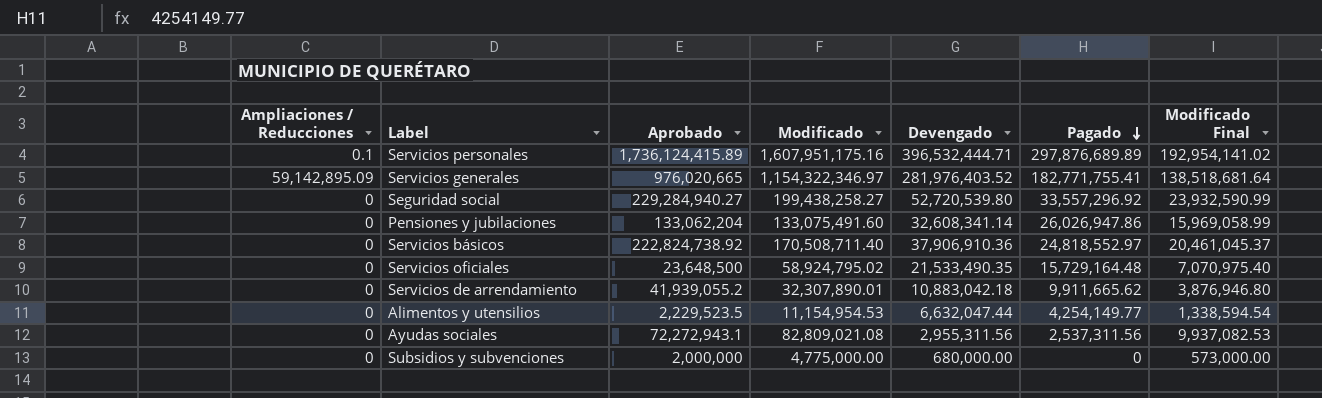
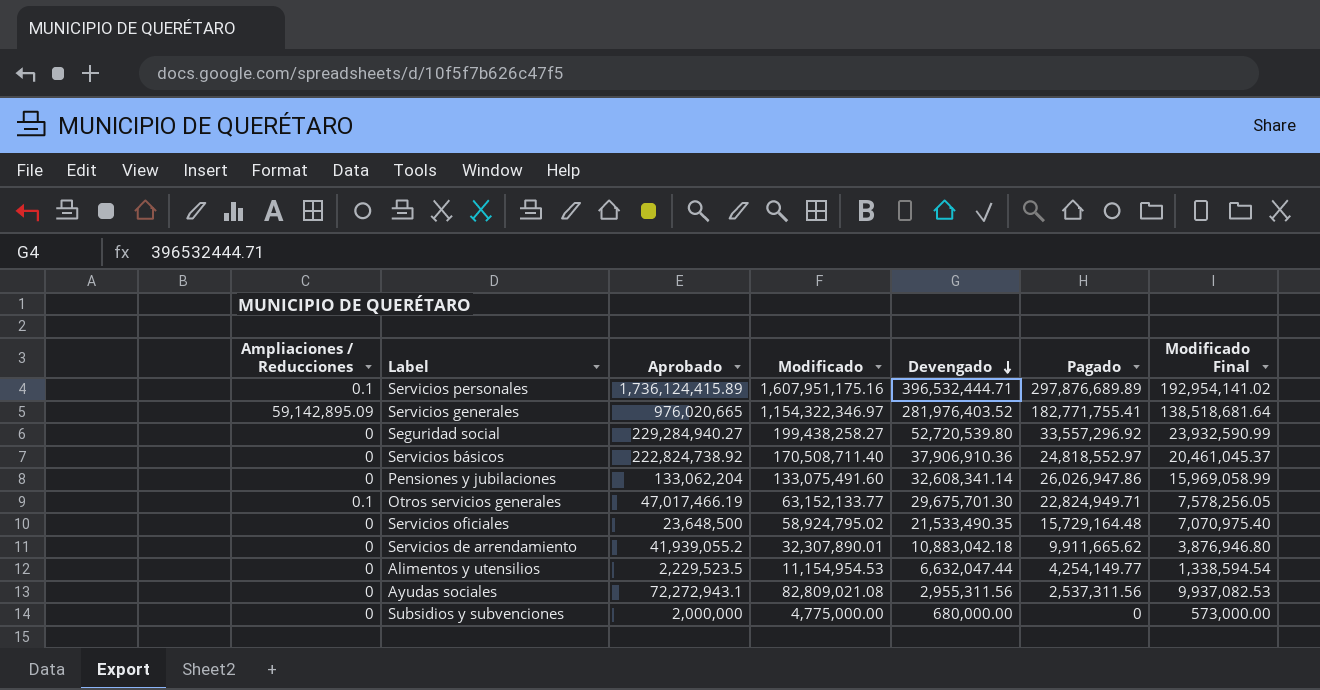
row order: Pagado descending -> Devengado descending
row Otros servicios generales: none -> 0.1 | 47,017,466.19 | 63,152,133.77 | 29,675,701.30 | 22,824,949.71 | 7,578,256.05

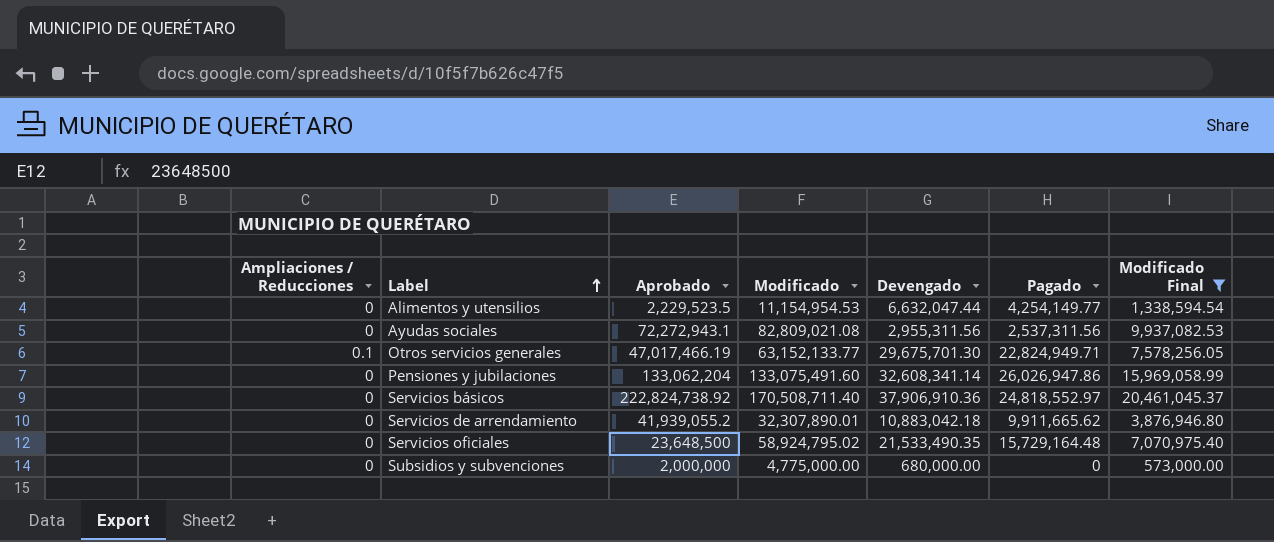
filter: none -> Modificado Final <= 20,461,045.37
row order: Devengado descending -> Label ascending

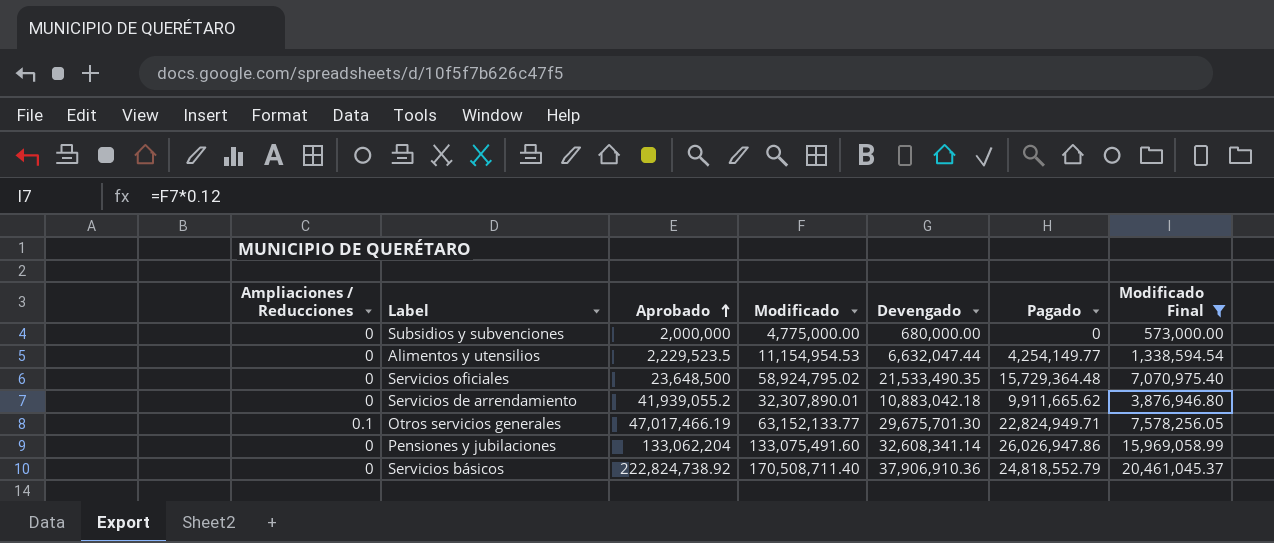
row order: Label ascending -> Aprobado ascending
row Ayudas sociales: 0 | 72,272,943.1 | 82,809,021.08 | 2,955,311.56 | 2,537,311.56 | 9,937,082.53 -> none
Servicios oficiales | Pagado: 15,729,164.48 -> 15,729,364.48
Servicios básicos | Pagado: 24,818,552.97 -> 24,818,552.79

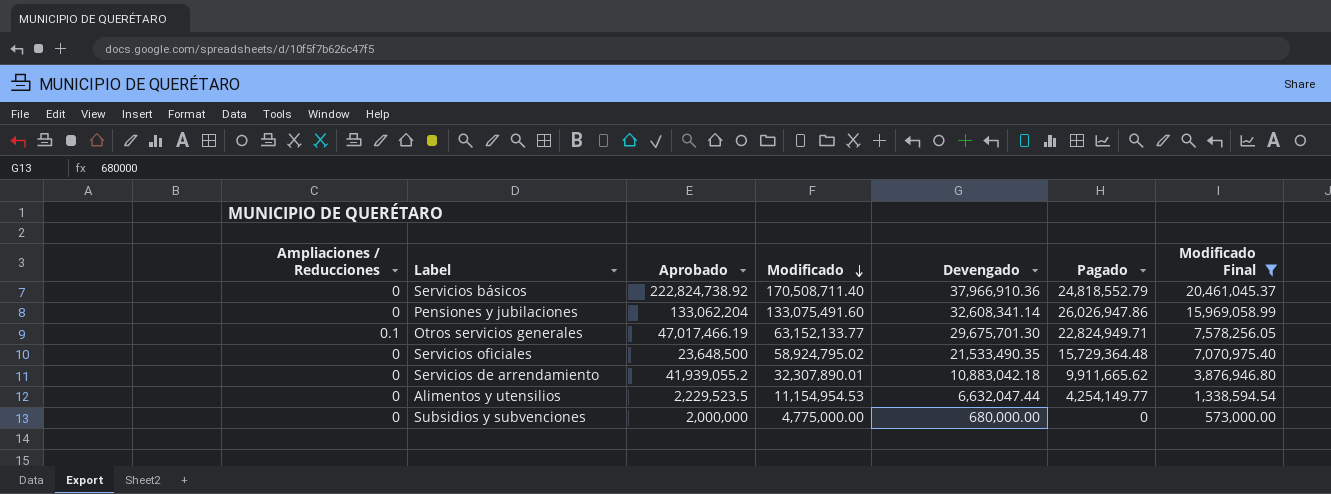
row order: Aprobado ascending -> Modificado descending
Servicios básicos | Devengado: 37,906,910.36 -> 37,966,910.36

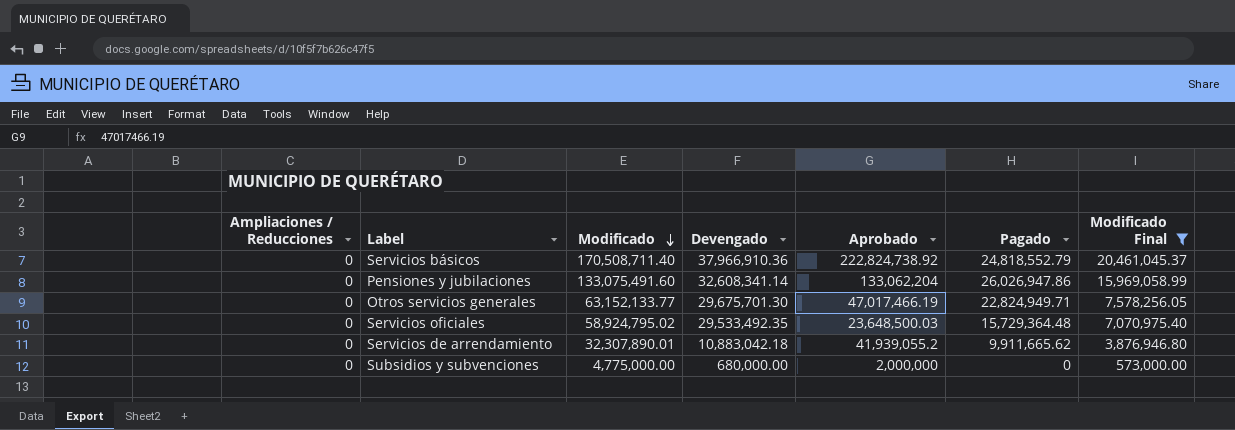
column Aprobado | position: 3 -> 5
row Alimentos y utensilios: 0 | 2,229,523.5 | 11,154,954.53 | 6,632,047.44 | 4,254,149.77 | 1,338,594.54 -> none
Otros servicios generales | Ampliaciones / Reducciones: 0.1 -> 0
Servicios oficiales | Devengado: 21,533,490.35 -> 29,533,492.35
Servicios oficiales | Aprobado: 23,648,500 -> 23,648,500.03

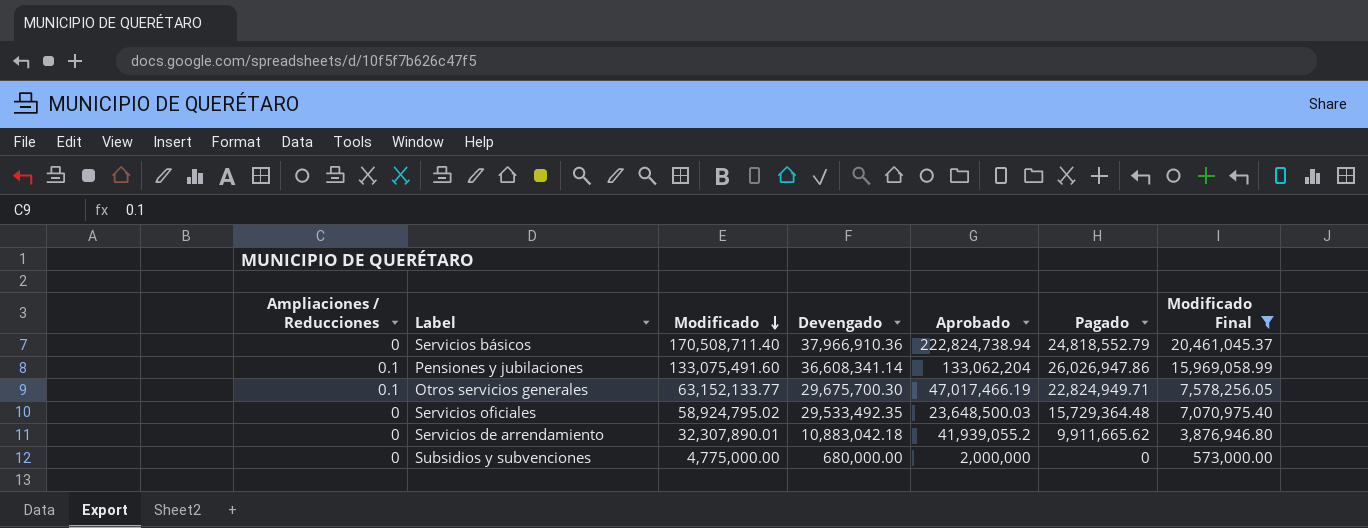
Servicios básicos | Aprobado: 222,824,738.92 -> 222,824,738.94
Pensiones y jubilaciones | Ampliaciones / Reducciones: 0 -> 0.1
Pensiones y jubilaciones | Devengado: 32,608,341.14 -> 36,608,341.14
Otros servicios generales | Ampliaciones / Reducciones: 0 -> 0.1
Otros servicios generales | Devengado: 29,675,701.30 -> 29,675,700.30

